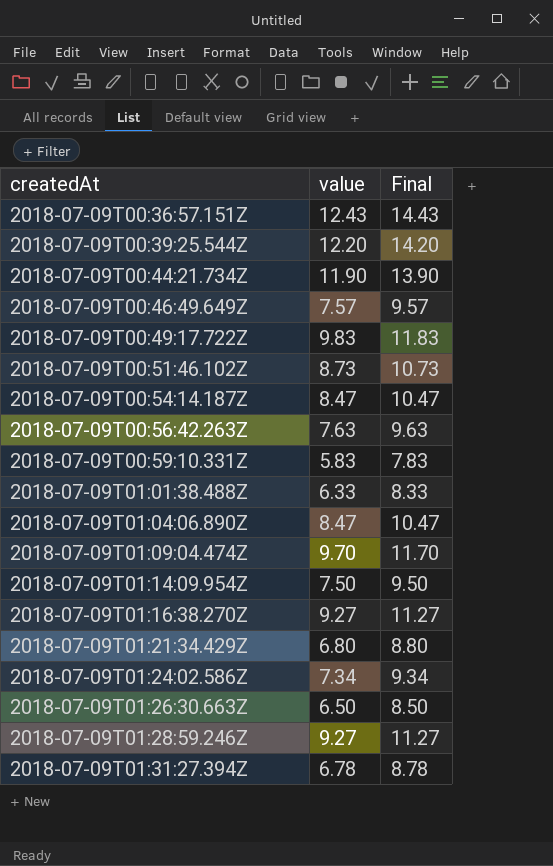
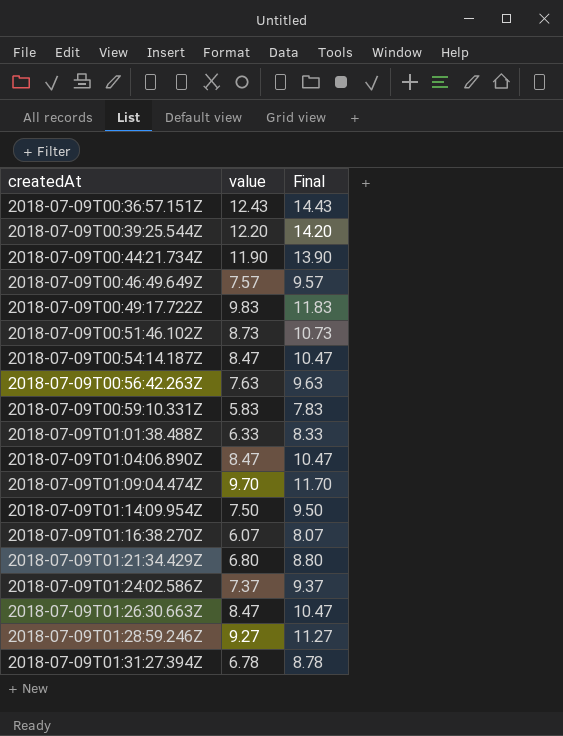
2018-07-09T01:16:38.270Z | value: 9.27 -> 6.07
2018-07-09T01:16:38.270Z | Final: 11.27 -> 8.07
2018-07-09T01:24:02.586Z | value: 7.34 -> 7.37
2018-07-09T01:24:02.586Z | Final: 9.34 -> 9.37
2018-07-09T01:26:30.663Z | value: 6.50 -> 8.47
2018-07-09T01:26:30.663Z | Final: 8.50 -> 10.47

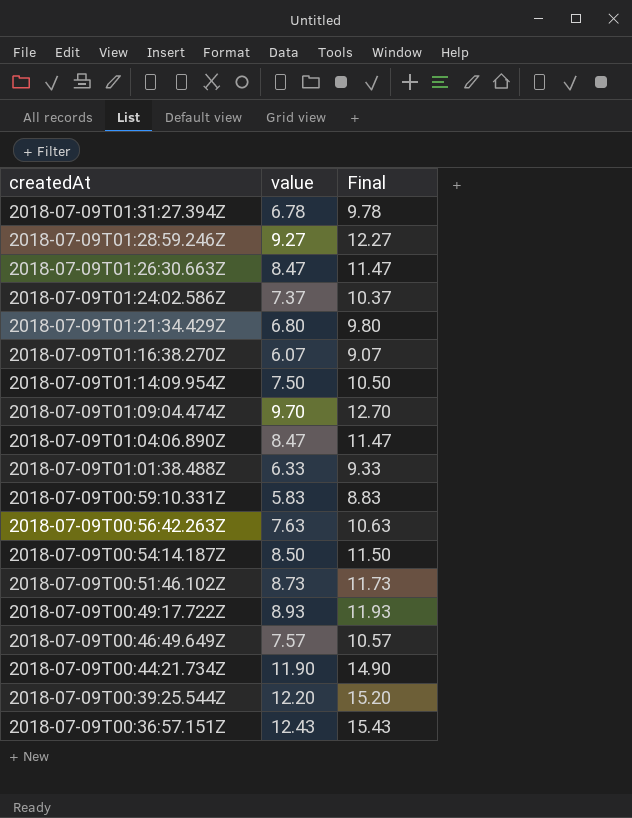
row order: createdAt ascending -> createdAt descending
column Final | formula: [value] + 2 -> [value] + 3
2018-07-09T00:54:14.187Z | value: 8.47 -> 8.50
2018-07-09T00:49:17.722Z | value: 9.83 -> 8.93

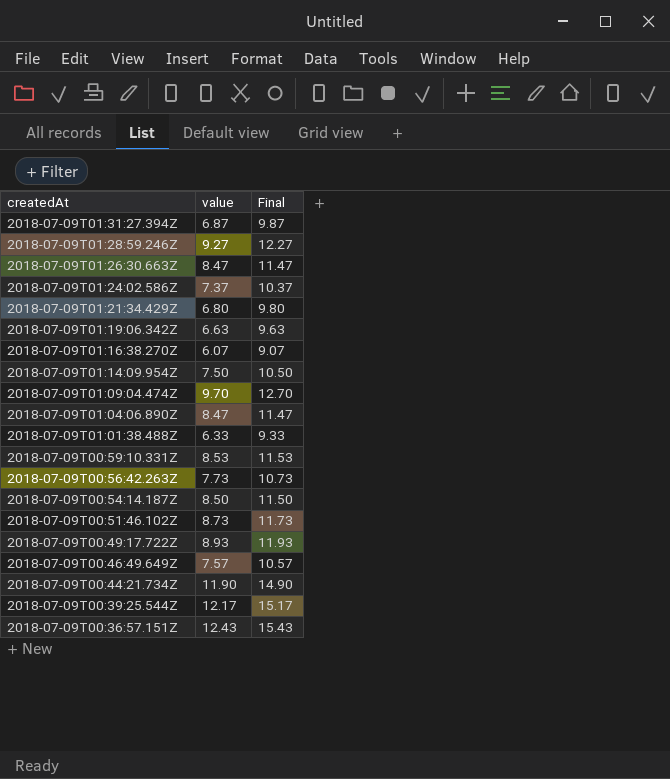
2018-07-09T01:31:27.394Z | value: 6.78 -> 6.87
2018-07-09T01:31:27.394Z | Final: 9.78 -> 9.87
row 2018-07-09T01:19:06.342Z: none -> 6.63 | 9.63
2018-07-09T00:59:10.331Z | value: 5.83 -> 8.53
2018-07-09T00:59:10.331Z | Final: 8.83 -> 11.53
2018-07-09T00:56:42.263Z | value: 7.63 -> 7.73
2018-07-09T00:56:42.263Z | Final: 10.63 -> 10.73
2018-07-09T00:39:25.544Z | value: 12.20 -> 12.17
2018-07-09T00:39:25.544Z | Final: 15.20 -> 15.17

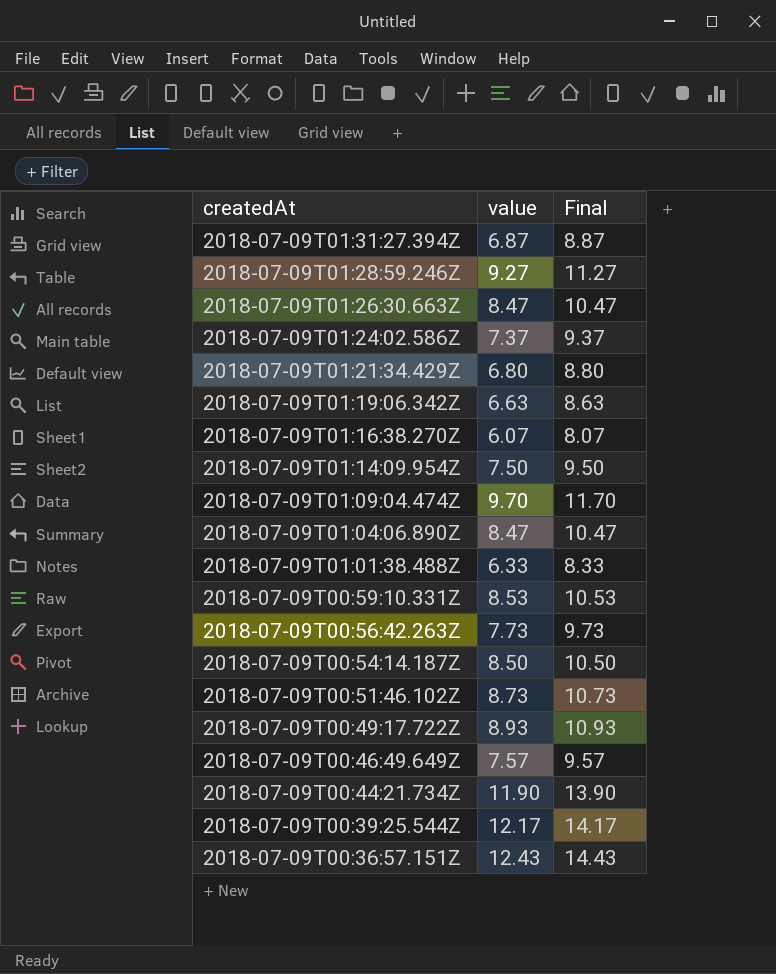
column Final | formula: [value] + 3 -> [value] + 2

